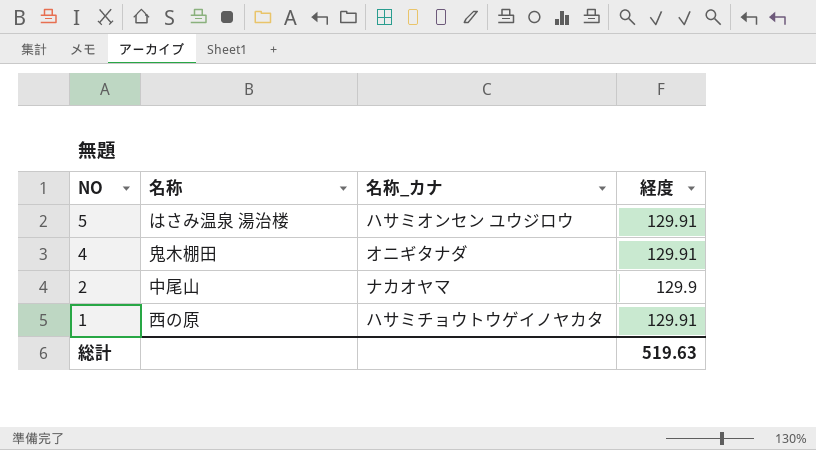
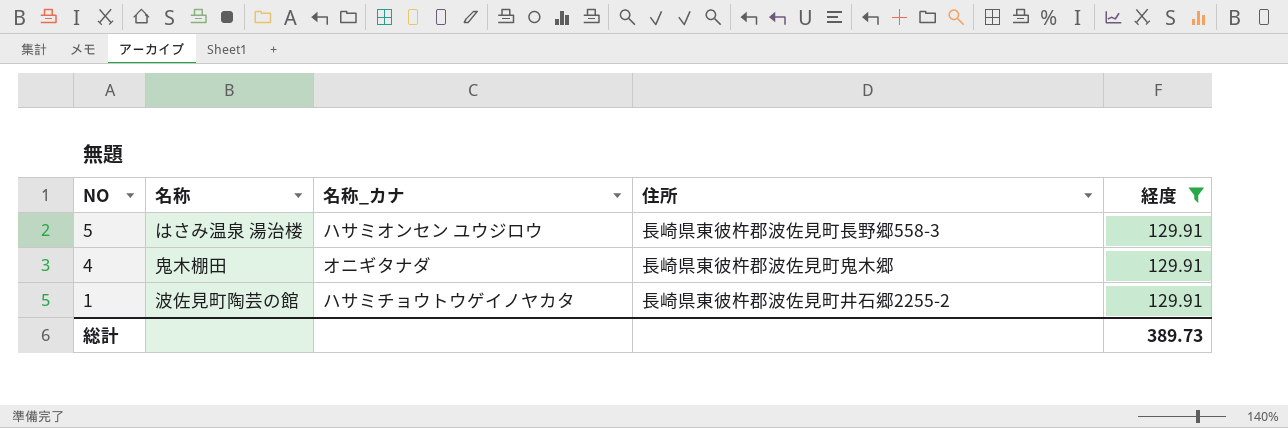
filter: none -> 経度 = 129.91
column 住所 | position: none -> 4
1 | 名称: 西の原 -> 波佐見町陶芸の館
総計 | 経度: 519.63 -> 389.73

